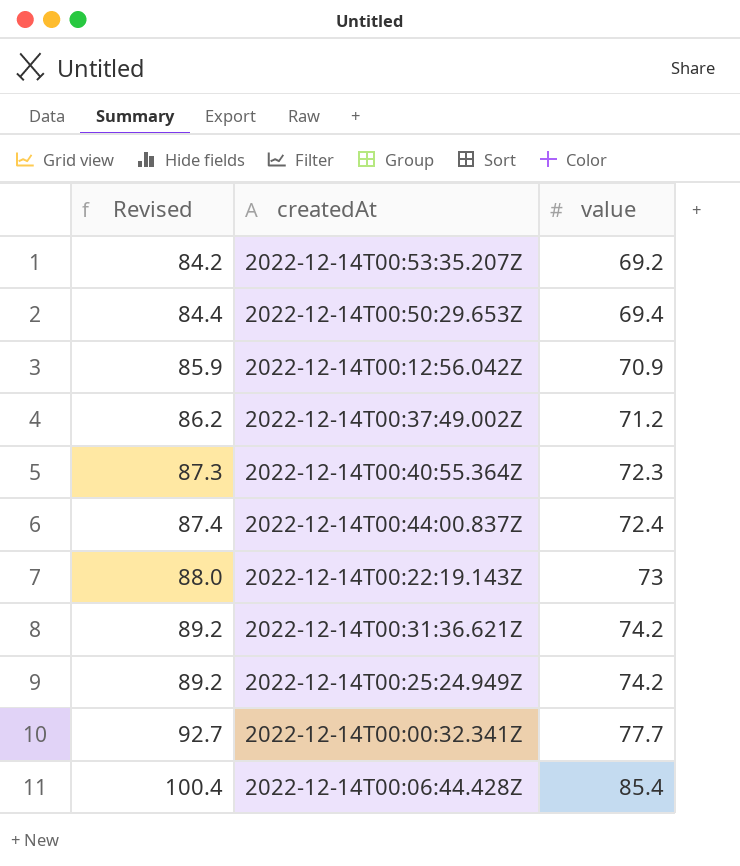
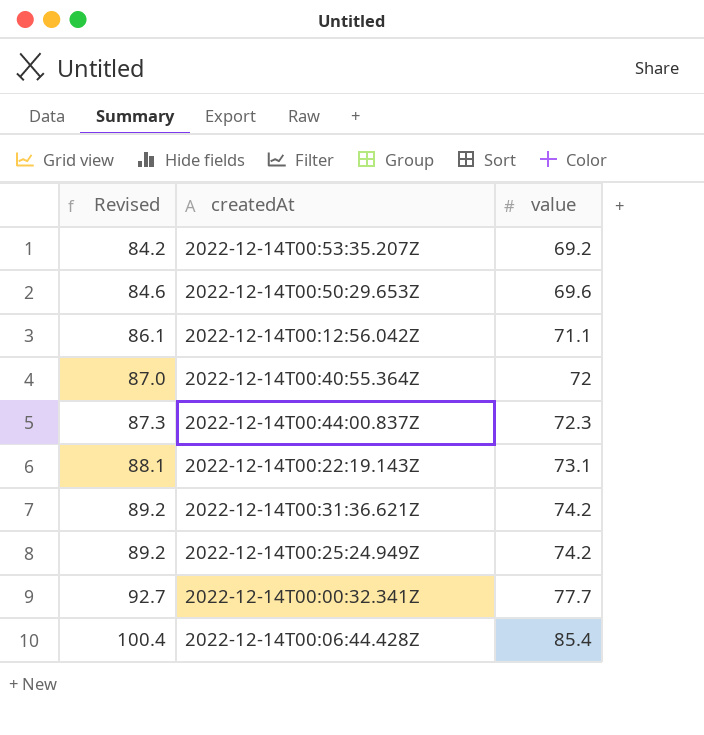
row 2022-12-14T00:37:49.002Z: 86.2 | 71.2 -> none
2022-12-14T00:50:29.653Z | Revised: 84.4 -> 84.6
2022-12-14T00:50:29.653Z | value: 69.4 -> 69.6
2022-12-14T00:12:56.042Z | Revised: 85.9 -> 86.1
2022-12-14T00:12:56.042Z | value: 70.9 -> 71.1
2022-12-14T00:40:55.364Z | Revised: 87.3 -> 87.0
2022-12-14T00:40:55.364Z | value: 72.3 -> 72
2022-12-14T00:44:00.837Z | Revised: 87.4 -> 87.3
2022-12-14T00:44:00.837Z | value: 72.4 -> 72.3
2022-12-14T00:22:19.143Z | Revised: 88.0 -> 88.1
2022-12-14T00:22:19.143Z | value: 73 -> 73.1

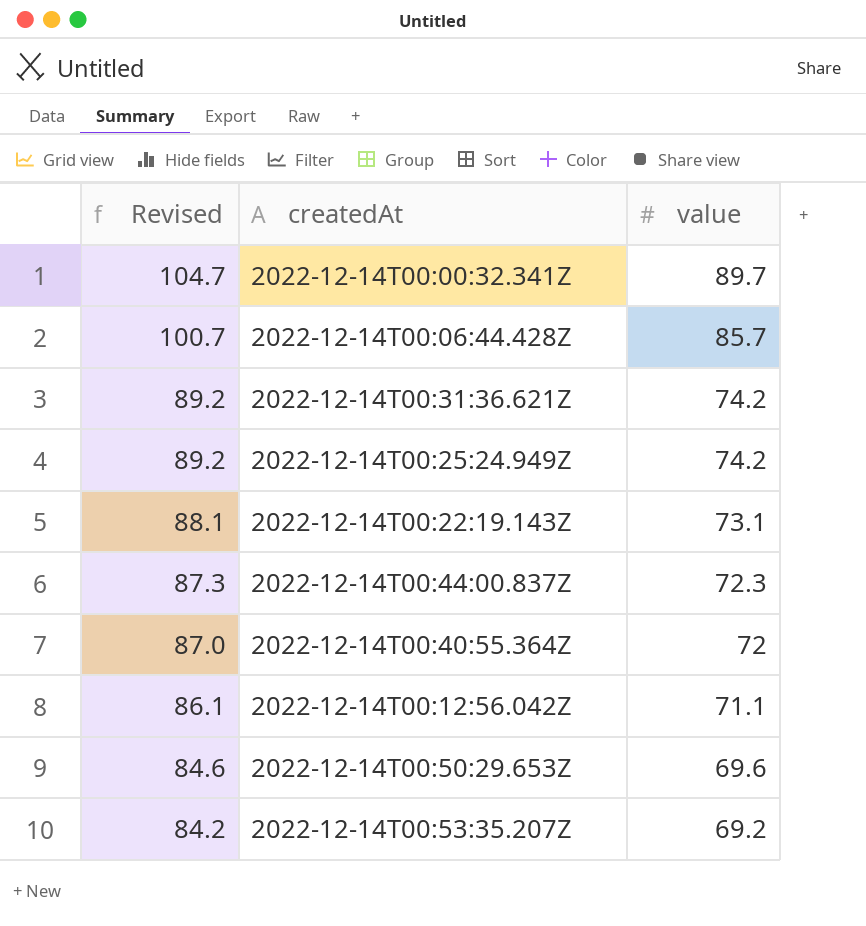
row order: Revised ascending -> Revised descending
2022-12-14T00:00:32.341Z | Revised: 92.7 -> 104.7
2022-12-14T00:00:32.341Z | value: 77.7 -> 89.7
2022-12-14T00:06:44.428Z | Revised: 100.4 -> 100.7
2022-12-14T00:06:44.428Z | value: 85.4 -> 85.7

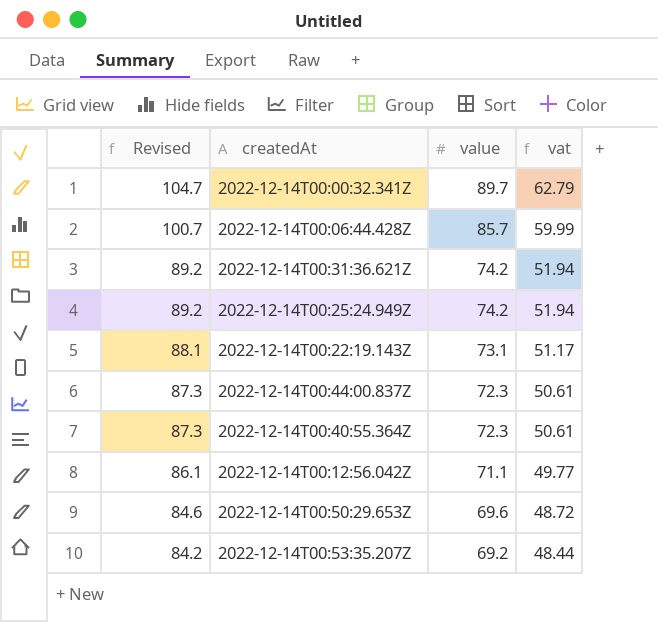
column vat | formula: none -> [value] * 0.7
2022-12-14T00:40:55.364Z | Revised: 87.0 -> 87.3
2022-12-14T00:40:55.364Z | value: 72 -> 72.3

